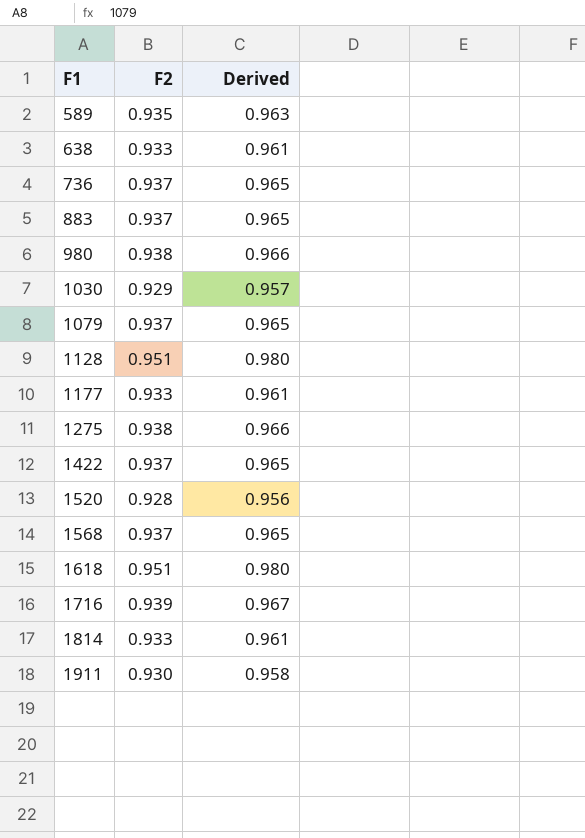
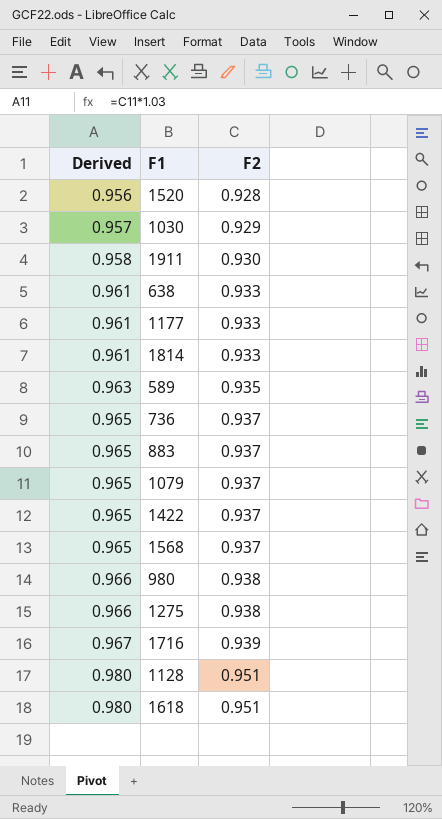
row order: F1 ascending -> Derived ascending
column Derived | position: 3 -> 1

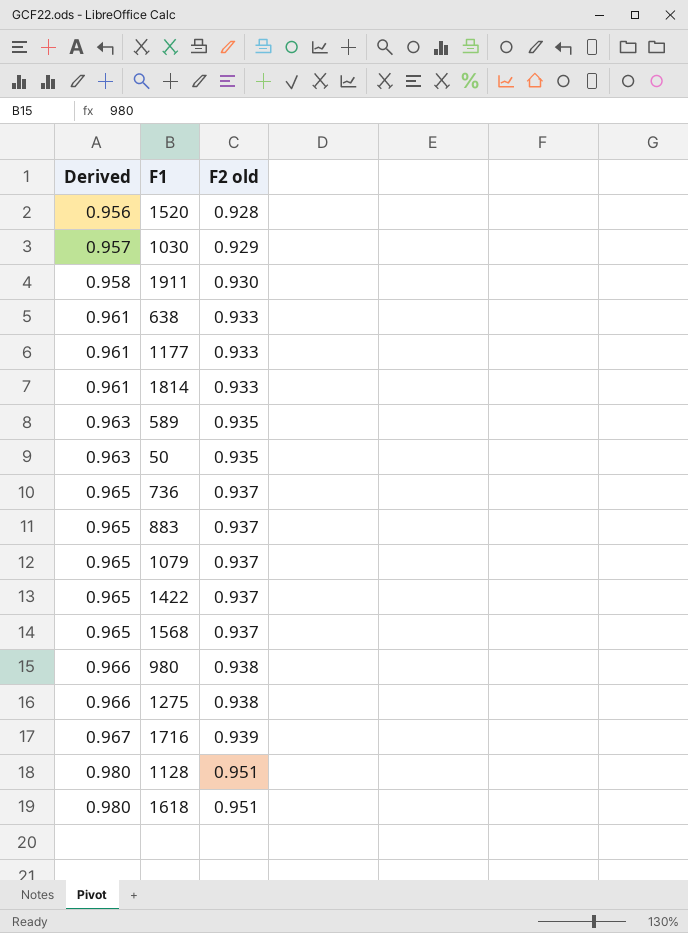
column name: F2 -> F2 old
row 50: none -> 0.963 | 0.935

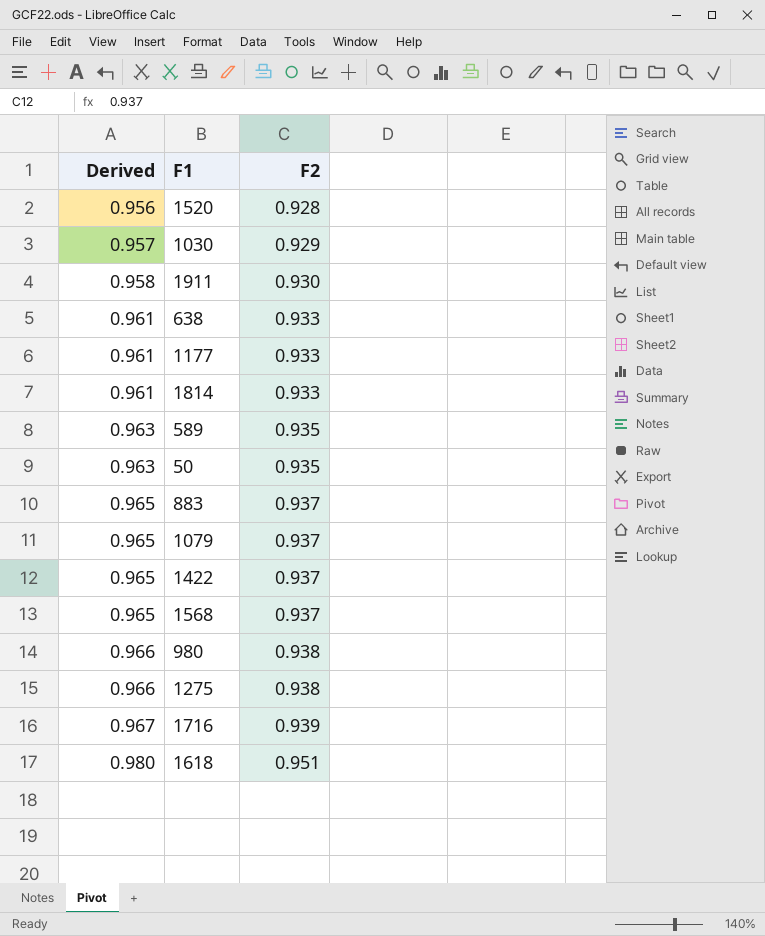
column name: F2 old -> F2
row 736: 0.965 | 0.937 -> none
row 1128: 0.980 | 0.951 -> none

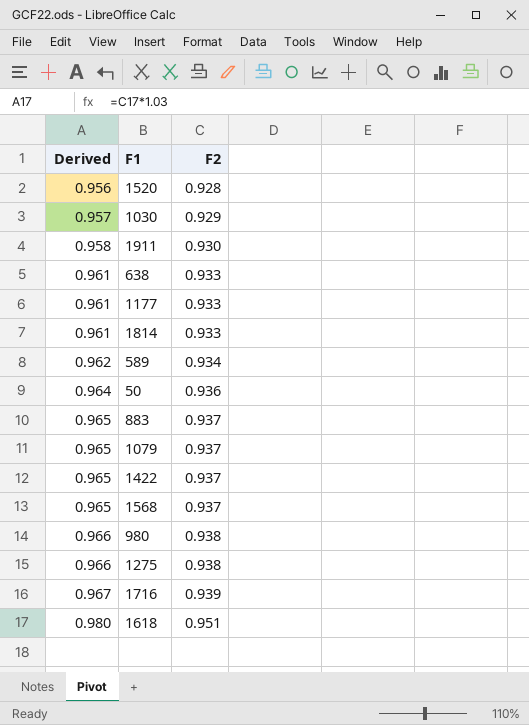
589 | Derived: 0.963 -> 0.962
589 | F2: 0.935 -> 0.934
50 | Derived: 0.963 -> 0.964
50 | F2: 0.935 -> 0.936

